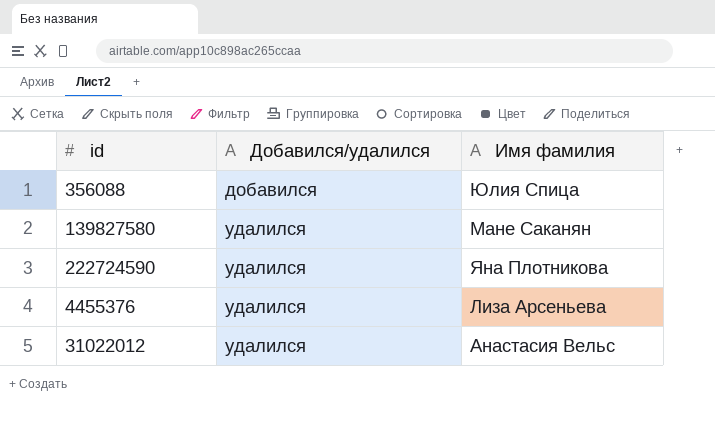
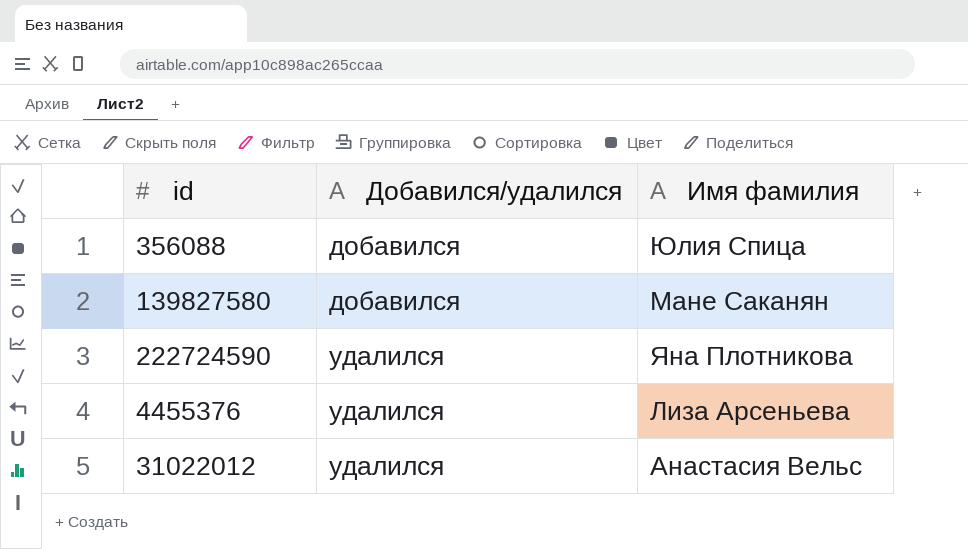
139827580 | Добавился/удалился: удалился -> добавился

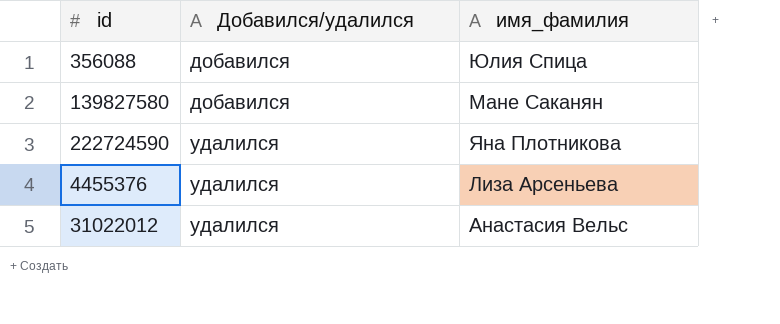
column name: Имя фамилия -> имя_фамилия

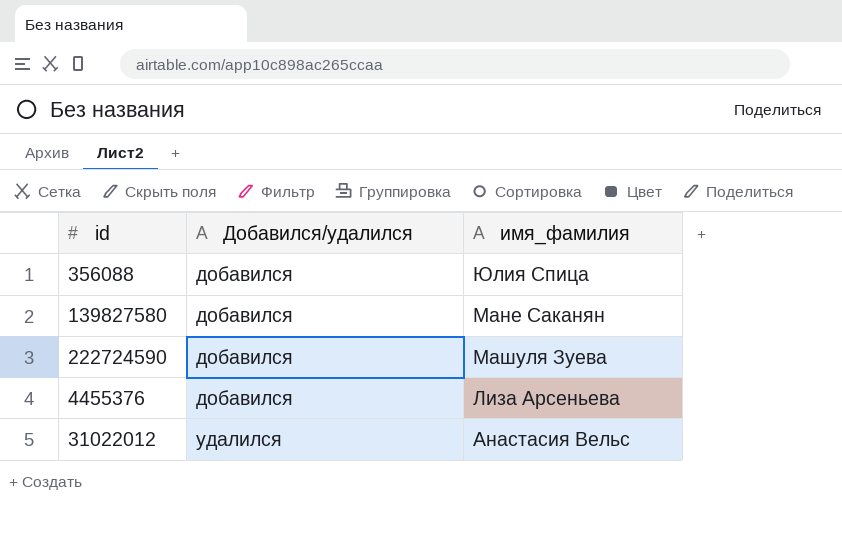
222724590 | Добавился/удалился: удалился -> добавился
222724590 | имя_фамилия: Яна Плотникова -> Машуля Зуева
4455376 | Добавился/удалился: удалился -> добавился

